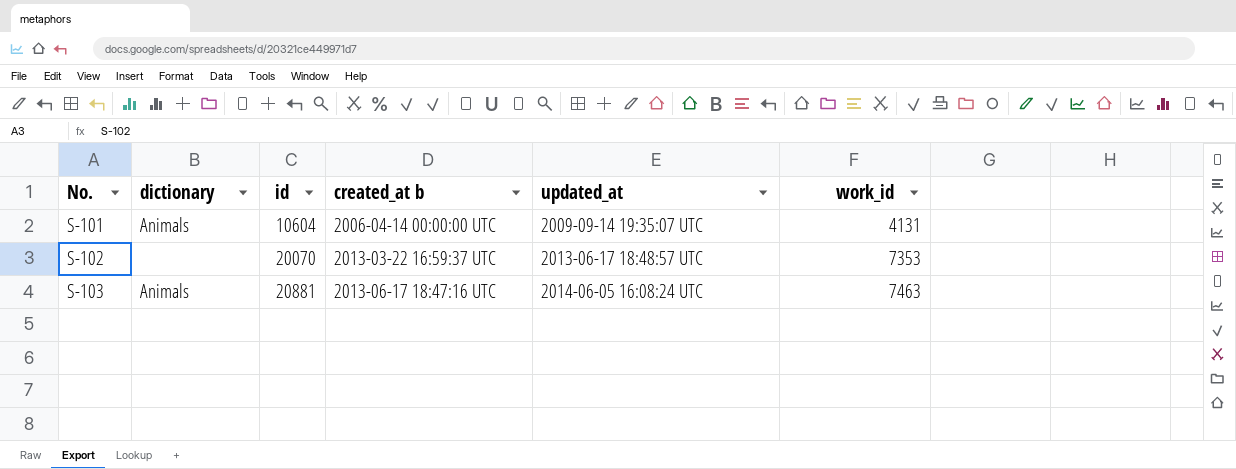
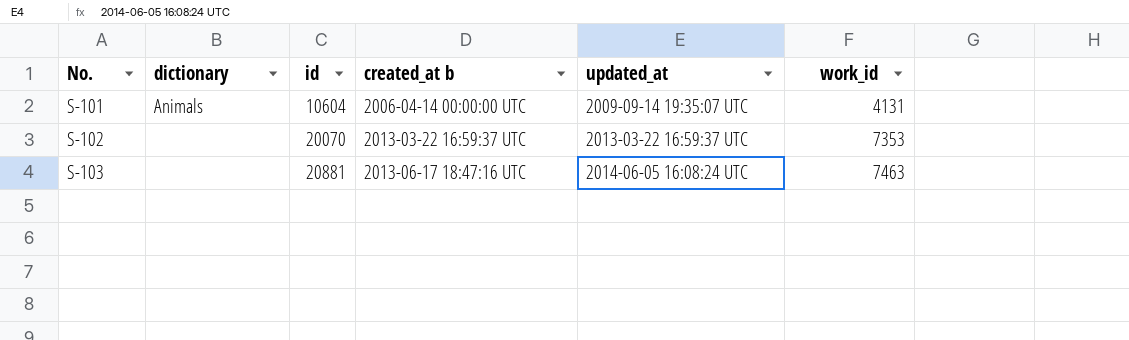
S-102 | updated_at: 2013-06-17 18:48:57 UTC -> 2013-03-22 16:59:37 UTC
S-103 | dictionary: Animals -> none

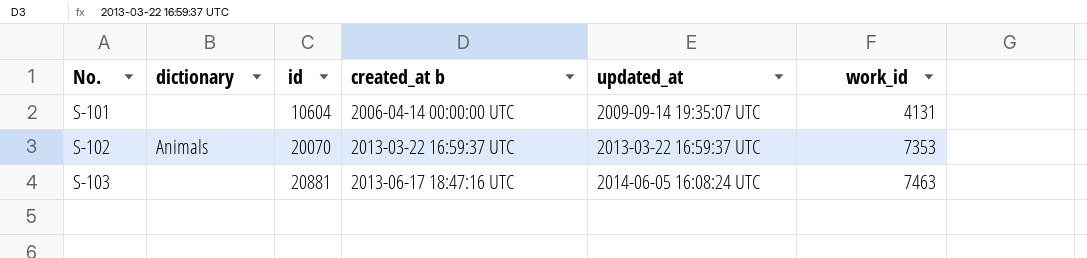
S-101 | dictionary: Animals -> none
S-102 | dictionary: none -> Animals

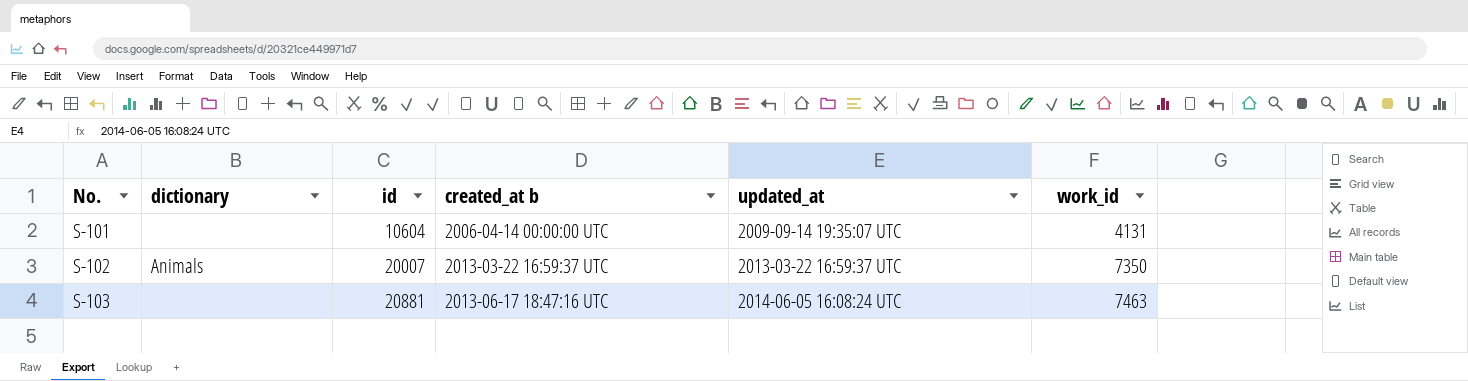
S-102 | id: 20070 -> 20007
S-102 | work_id: 7353 -> 7350

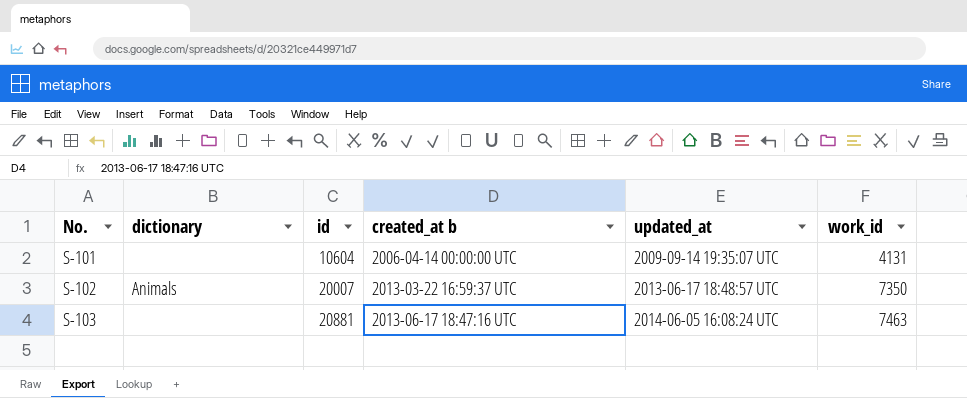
S-102 | updated_at: 2013-03-22 16:59:37 UTC -> 2013-06-17 18:48:57 UTC

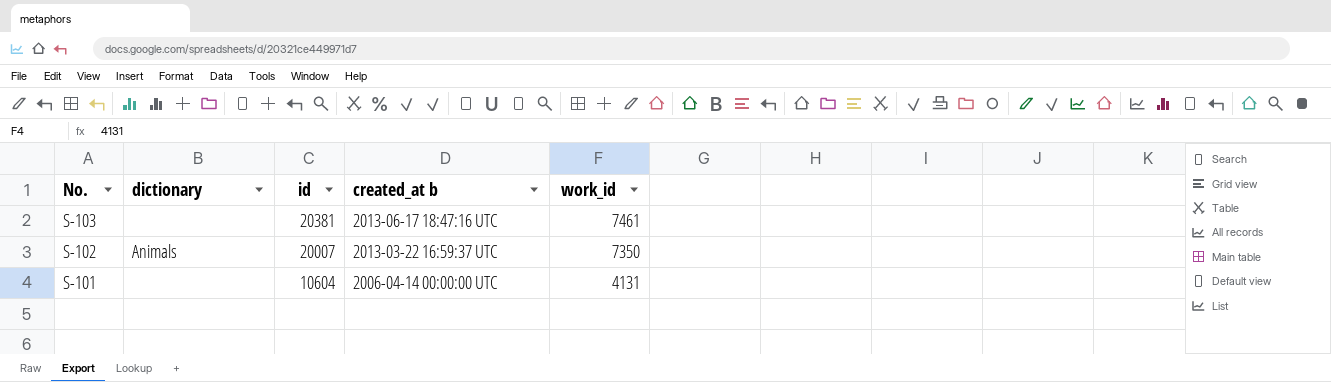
row order: No. ascending -> No. descending
column updated_at | position: 5 -> none
S-103 | id: 20881 -> 20381
S-103 | work_id: 7463 -> 7461

